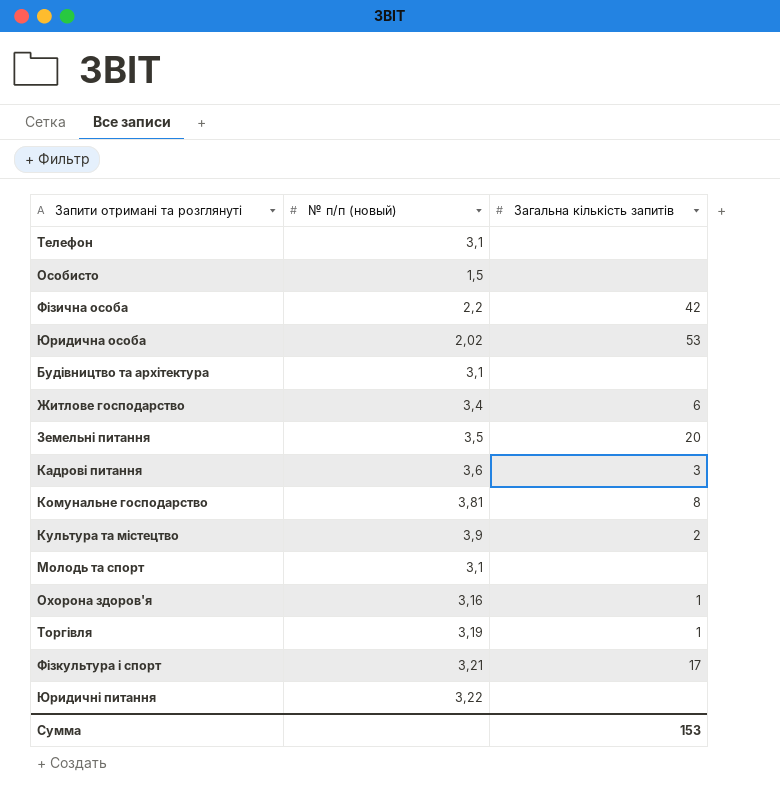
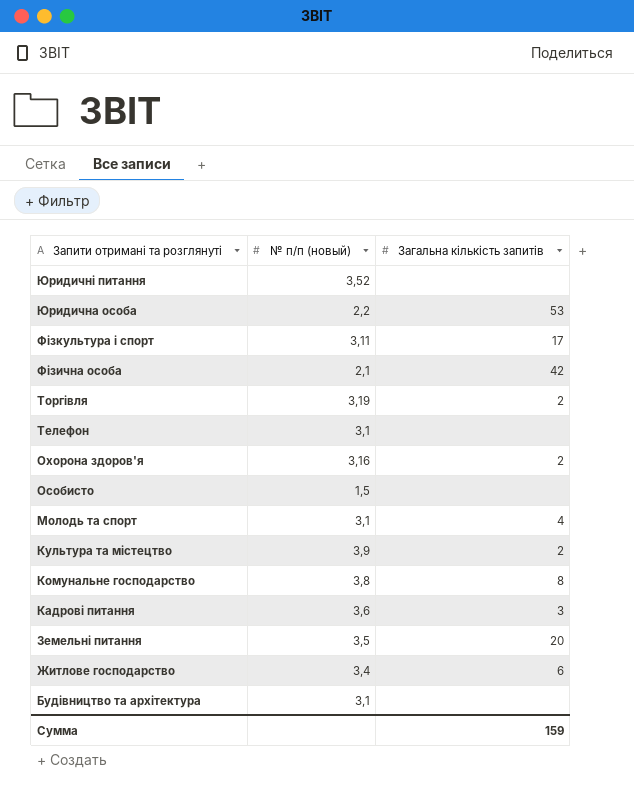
row order: none -> Запити отримані та розглянуті descending
Юридичні питання | № п/п (новый): 3,22 -> 3,52
Юридична особа | № п/п (новый): 2,02 -> 2,2
Фізкультура і спорт | № п/п (новый): 3,21 -> 3,11
Фізична особа | № п/п (новый): 2,2 -> 2,1
Торгівля | Загальна кількість запитів: 1 -> 2
Охорона здоров'я | Загальна кількість запитів: 1 -> 2
Молодь та спорт | Загальна кількість запитів: none -> 4
Комунальне господарство | № п/п (новый): 3,81 -> 3,8
Сумма | Загальна кількість запитів: 153 -> 159

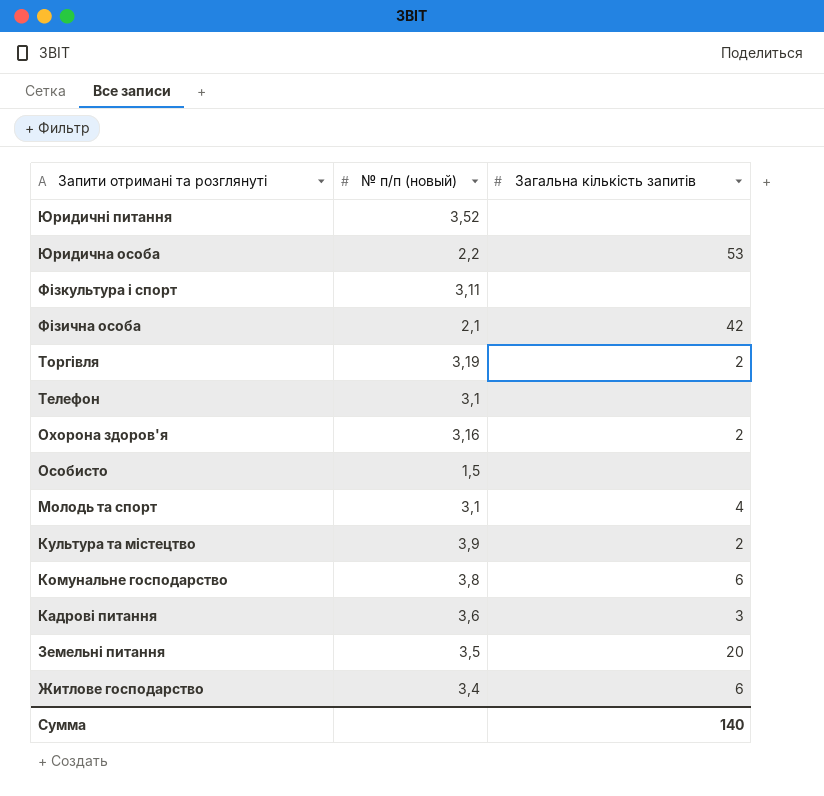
row Будівництво та архітектура: 3,1 | none -> none
Фізкультура і спорт | Загальна кількість запитів: 17 -> none
Комунальне господарство | Загальна кількість запитів: 8 -> 6
Сумма | Загальна кількість запитів: 159 -> 140

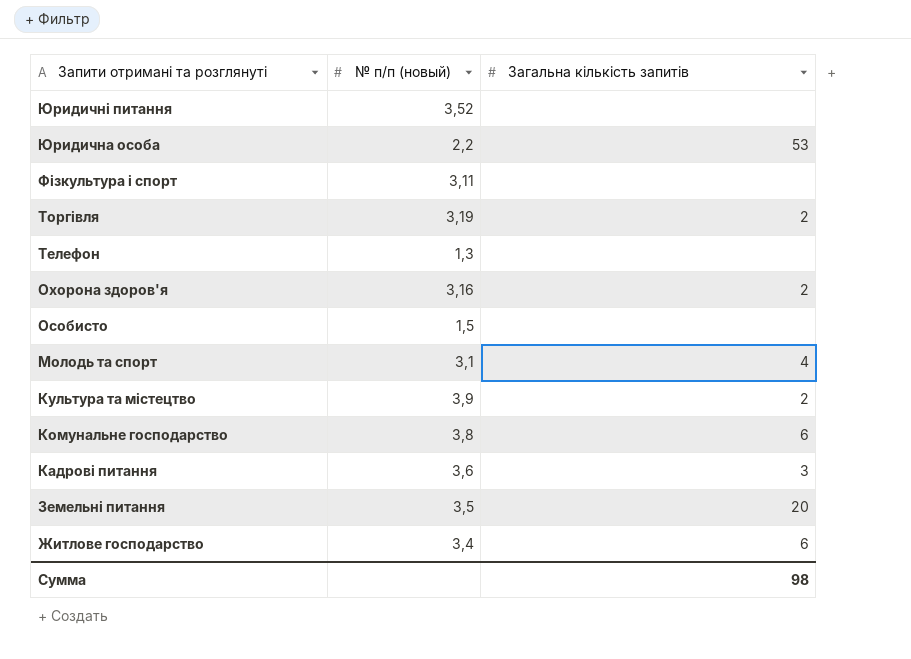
row Фізична особа: 2,1 | 42 -> none
Телефон | № п/п (новый): 3,1 -> 1,3
Сумма | Загальна кількість запитів: 140 -> 98

